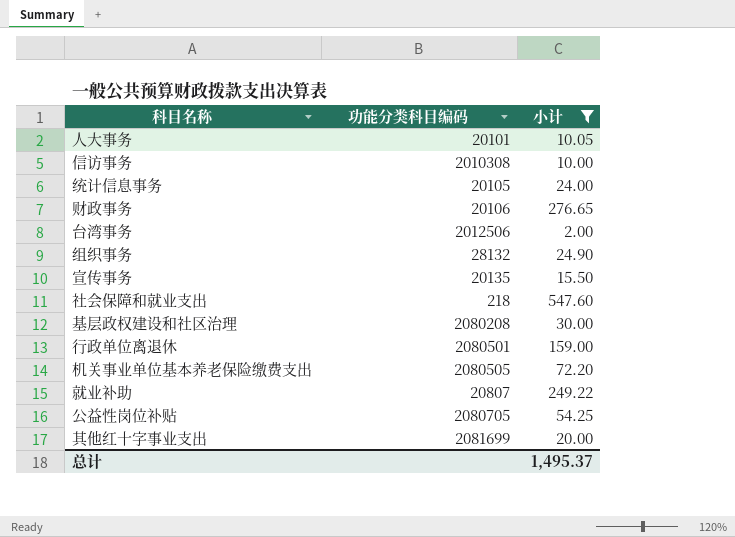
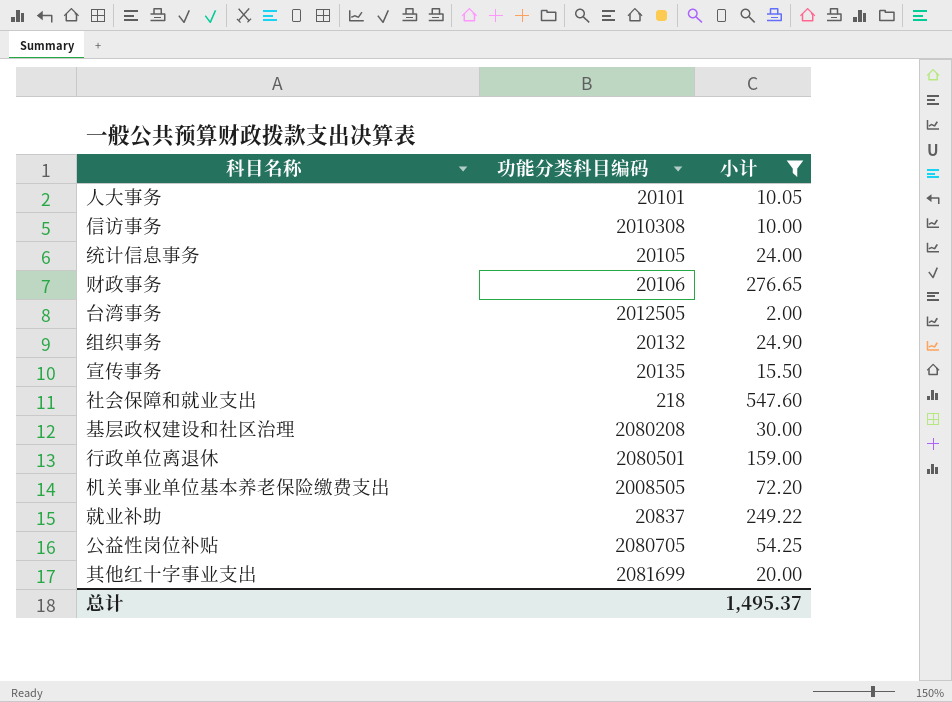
台湾事务 | 功能分类科目编码: 2012506 -> 2012505
组织事务 | 功能分类科目编码: 28132 -> 20132
机关事业单位基本养老保险缴费支出 | 功能分类科目编码: 2080505 -> 2008505
就业补助 | 功能分类科目编码: 20807 -> 20837

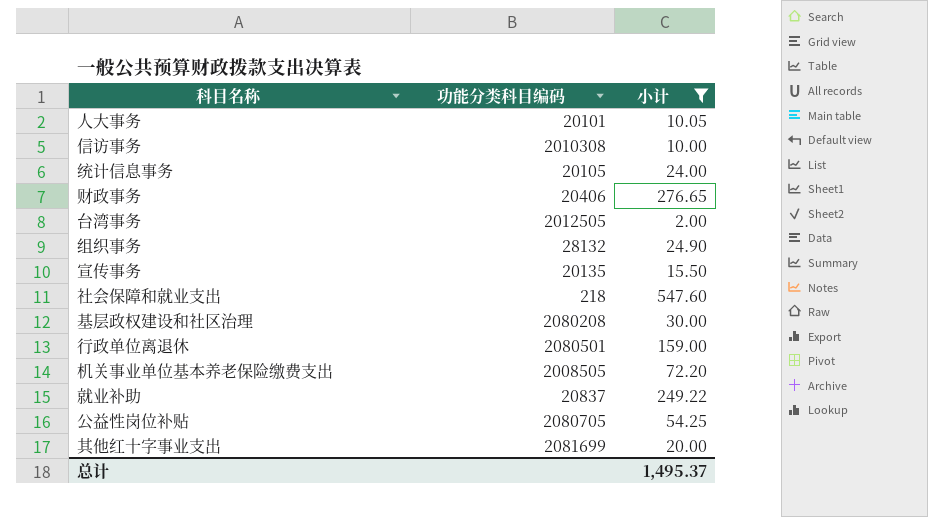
财政事务 | 功能分类科目编码: 20106 -> 20406
组织事务 | 功能分类科目编码: 20132 -> 28132

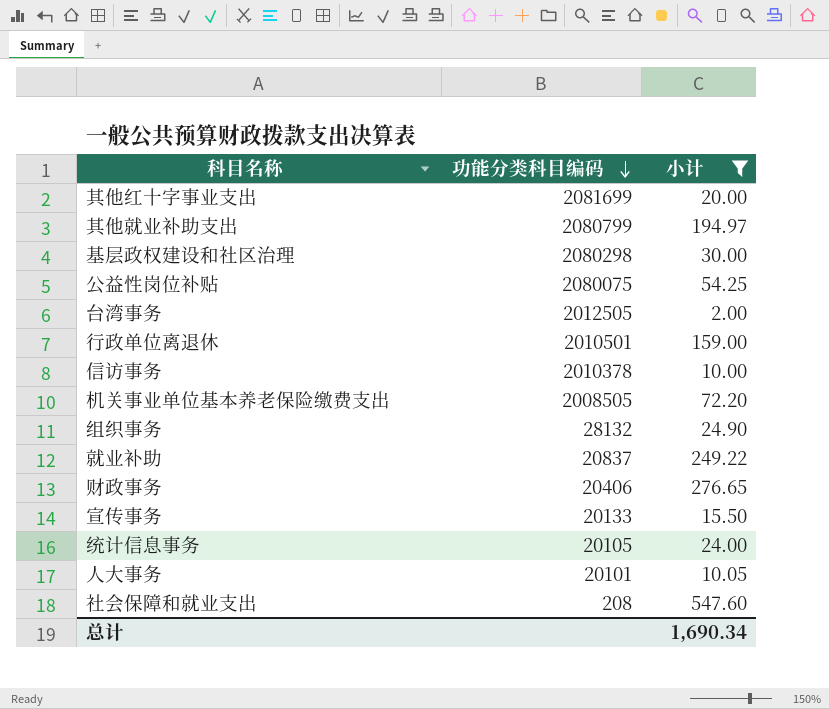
row order: none -> 功能分类科目编码 descending
row 其他就业补助支出: none -> 2080799 | 194.97
基层政权建设和社区治理 | 功能分类科目编码: 2080208 -> 2080298
公益性岗位补贴 | 功能分类科目编码: 2080705 -> 2080075
行政单位离退休 | 功能分类科目编码: 2080501 -> 2010501
信访事务 | 功能分类科目编码: 2010308 -> 2010378
宣传事务 | 功能分类科目编码: 20135 -> 20133
社会保障和就业支出 | 功能分类科目编码: 218 -> 208
总计 | 小计: 1,495.37 -> 1,690.34

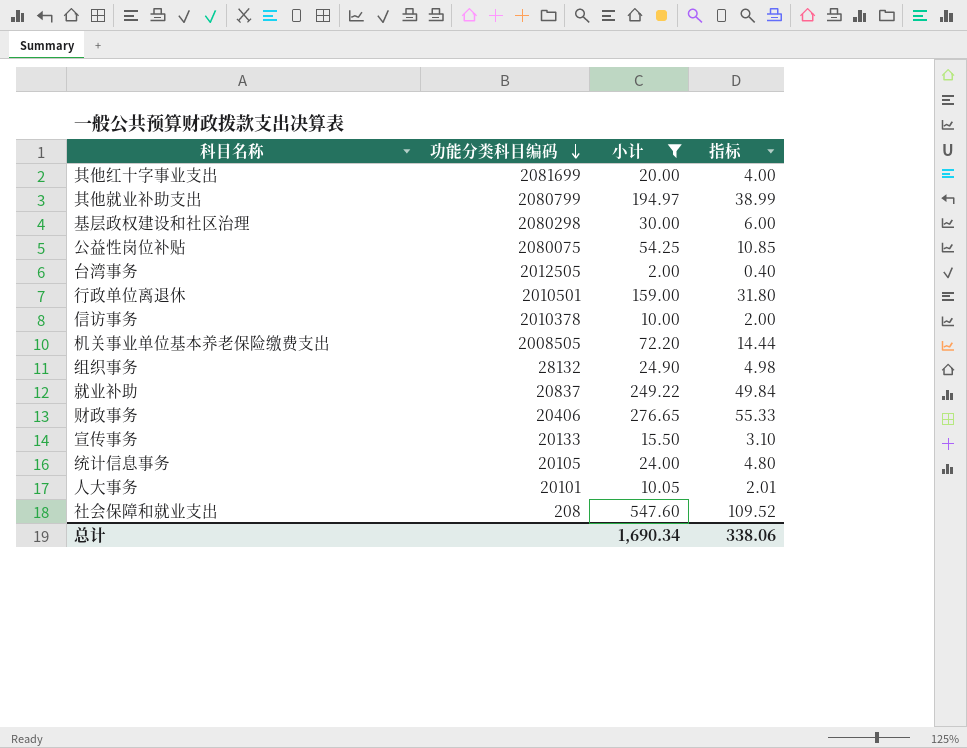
column 指标 | formula: none -> [小计] * 0.2

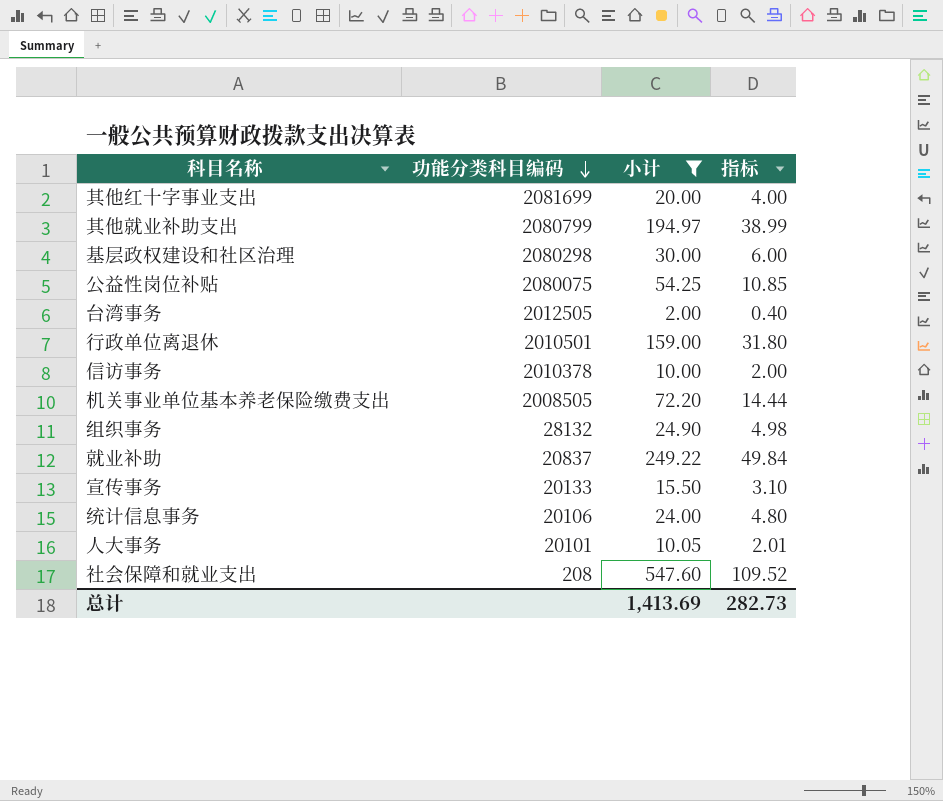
row 财政事务: 20406 | 276.65 | 55.33 -> none
统计信息事务 | 功能分类科目编码: 20105 -> 20106
总计 | 小计: 1,690.34 -> 1,413.69
总计 | 指标: 338.06 -> 282.73

